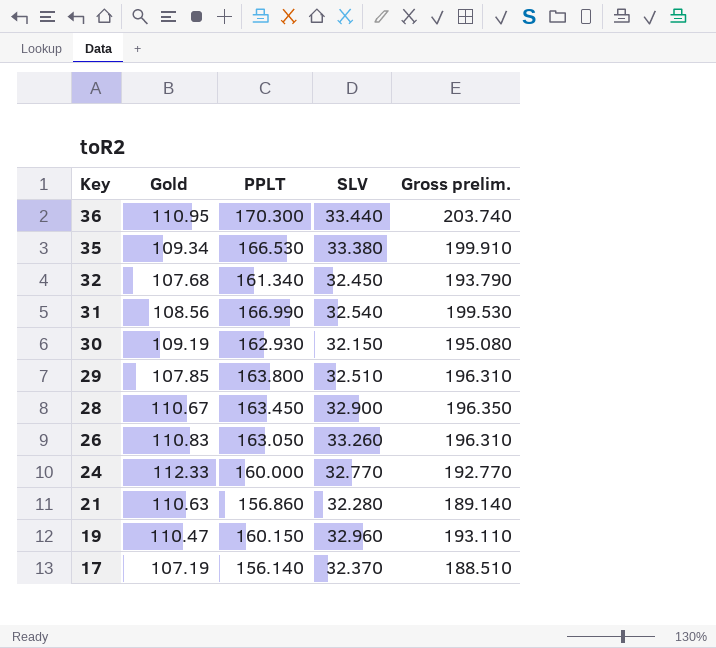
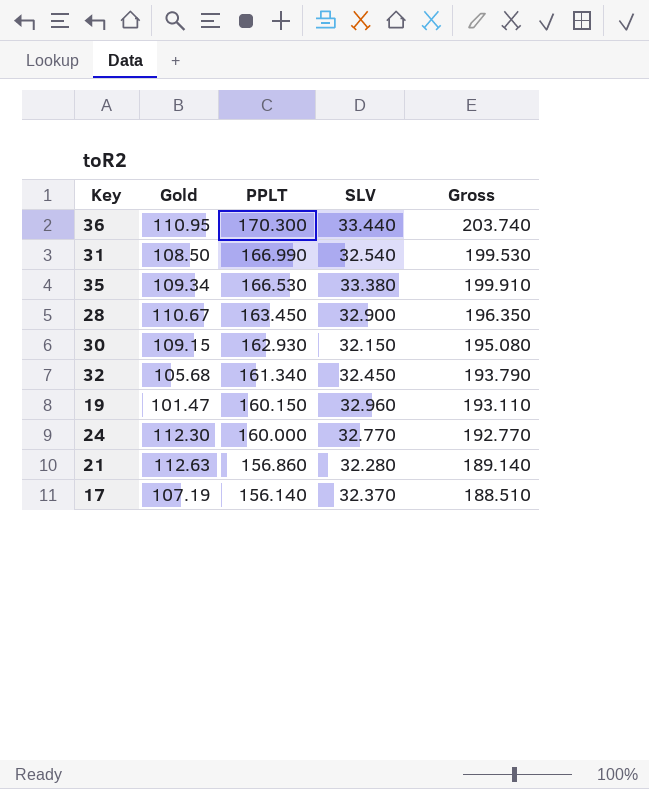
row order: Key descending -> PPLT descending
column name: Gross prelim. -> Gross
row 29: 107.85 | 163.800 | 32.510 | 196.310 -> none
row 26: 110.83 | 163.050 | 33.260 | 196.310 -> none
31 | Gold: 108.56 -> 108.50
30 | Gold: 109.19 -> 109.15
32 | Gold: 107.68 -> 105.68
19 | Gold: 110.47 -> 101.47
24 | Gold: 112.33 -> 112.30
21 | Gold: 110.63 -> 112.63

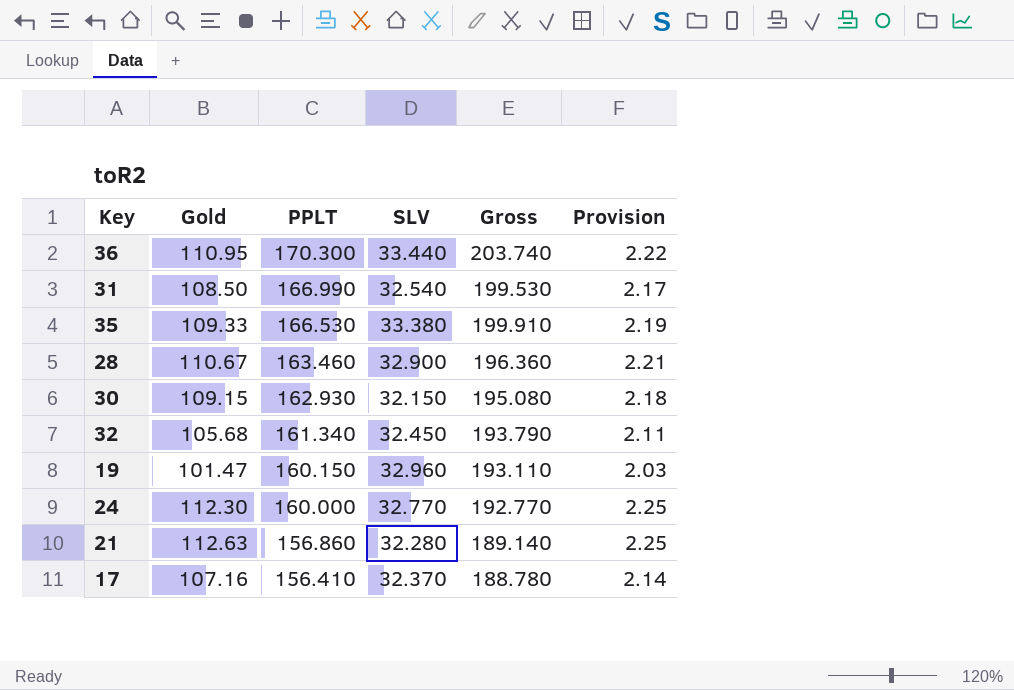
column Provision | formula: none -> [Gold] * 0.02
35 | Gold: 109.34 -> 109.33
28 | PPLT: 163.450 -> 163.460
28 | Gross: 196.350 -> 196.360
17 | Gold: 107.19 -> 107.16
17 | PPLT: 156.140 -> 156.410
17 | Gross: 188.510 -> 188.780

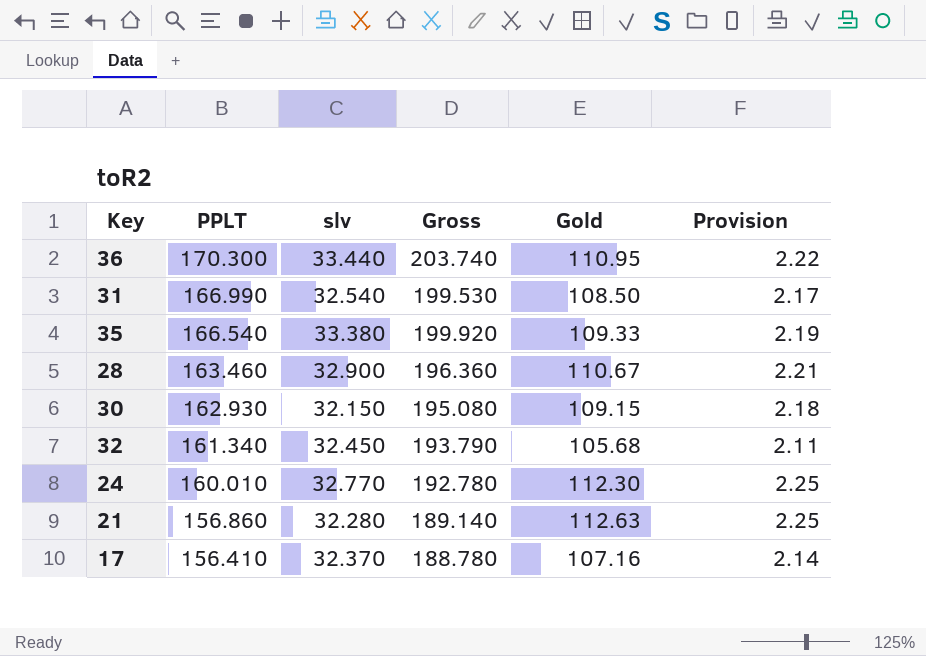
column name: SLV -> slv
column Gold | position: 2 -> 5
row 19: 101.47 | 160.150 | 32.960 | 193.110 | 2.03 -> none
35 | PPLT: 166.530 -> 166.540
35 | Gross: 199.910 -> 199.920
24 | PPLT: 160.000 -> 160.010
24 | Gross: 192.770 -> 192.780

